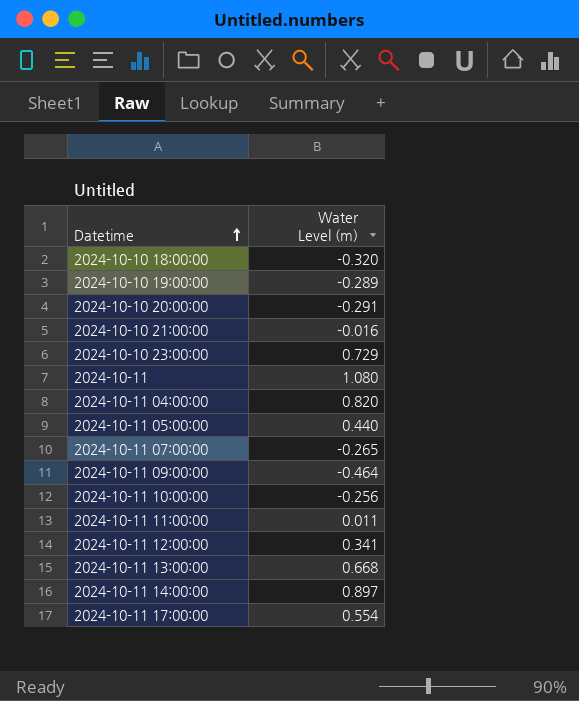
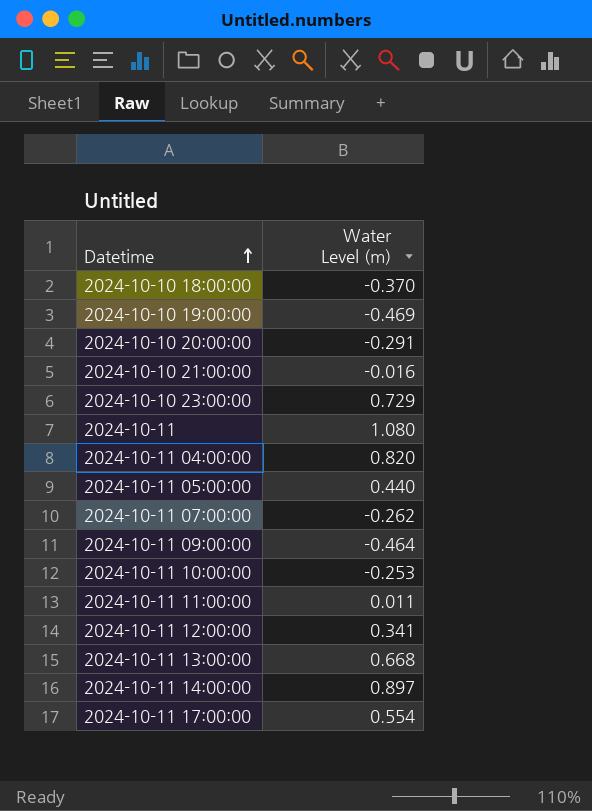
2024-10-10 18:00:00 | Water Level (m): -0.320 -> -0.370
2024-10-10 19:00:00 | Water Level (m): -0.289 -> -0.469
2024-10-11 07:00:00 | Water Level (m): -0.265 -> -0.262
2024-10-11 10:00:00 | Water Level (m): -0.256 -> -0.253

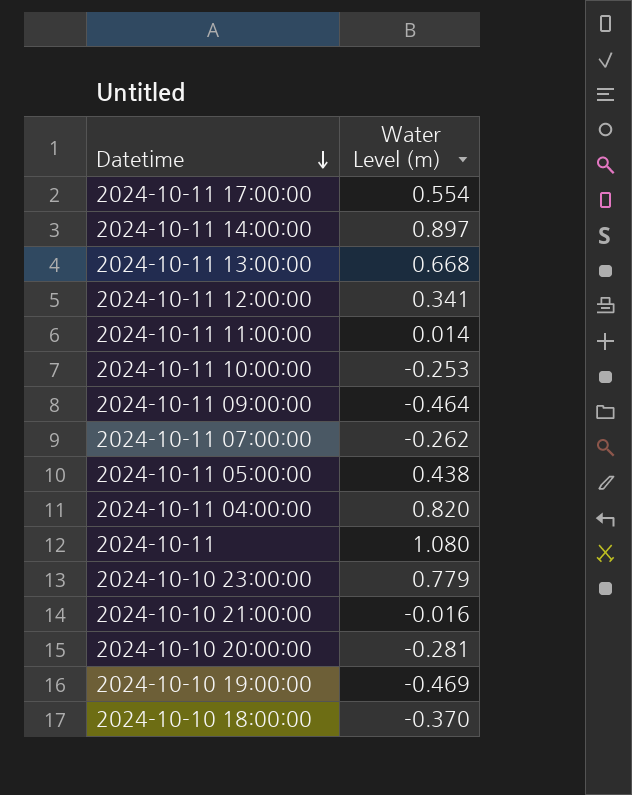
row order: Datetime ascending -> Datetime descending
2024-10-11 11:00:00 | Water Level (m): 0.011 -> 0.014
2024-10-11 05:00:00 | Water Level (m): 0.440 -> 0.438
2024-10-10 23:00:00 | Water Level (m): 0.729 -> 0.779
2024-10-10 20:00:00 | Water Level (m): -0.291 -> -0.281

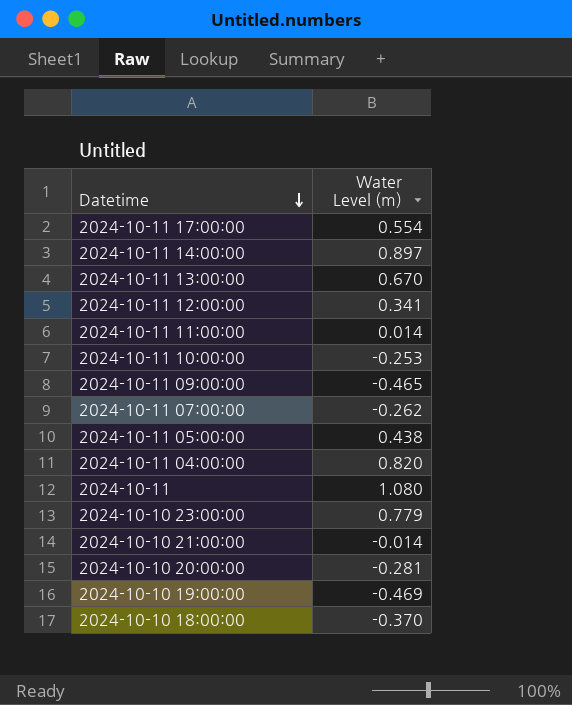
2024-10-11 13:00:00 | Water Level (m): 0.668 -> 0.670
2024-10-11 09:00:00 | Water Level (m): -0.464 -> -0.465
2024-10-10 21:00:00 | Water Level (m): -0.016 -> -0.014

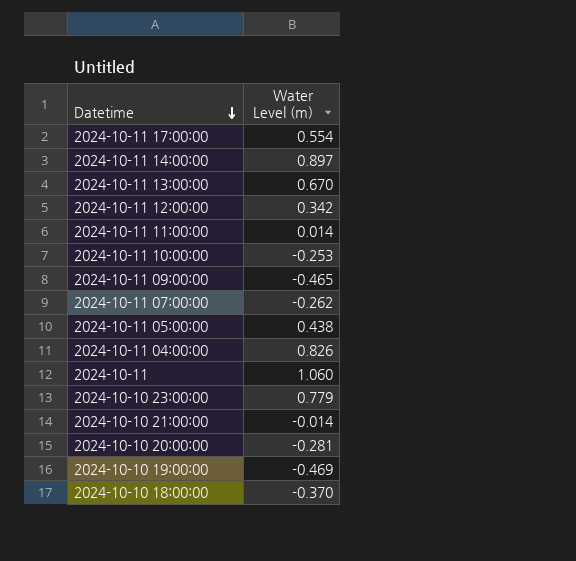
2024-10-11 12:00:00 | Water Level (m): 0.341 -> 0.342
2024-10-11 04:00:00 | Water Level (m): 0.820 -> 0.826
2024-10-11 | Water Level (m): 1.080 -> 1.060

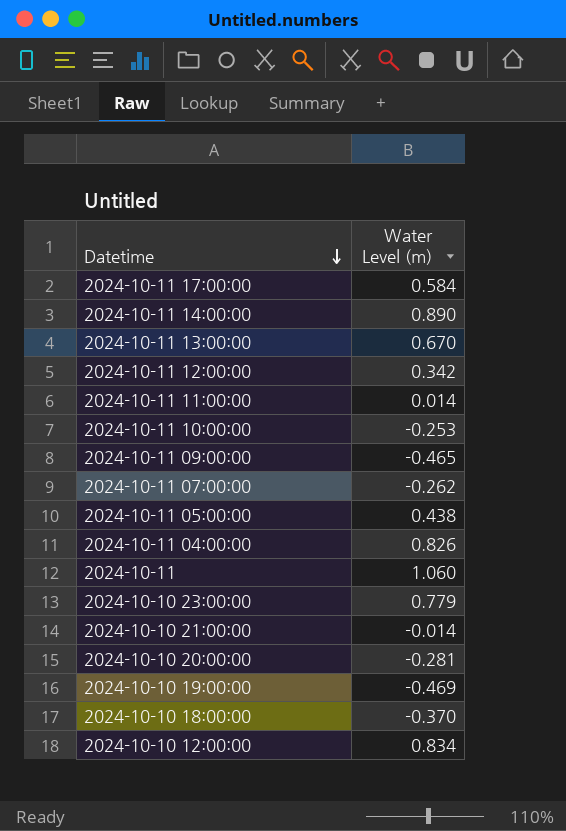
2024-10-11 17:00:00 | Water Level (m): 0.554 -> 0.584
2024-10-11 14:00:00 | Water Level (m): 0.897 -> 0.890
row 2024-10-10 12:00:00: none -> 0.834

